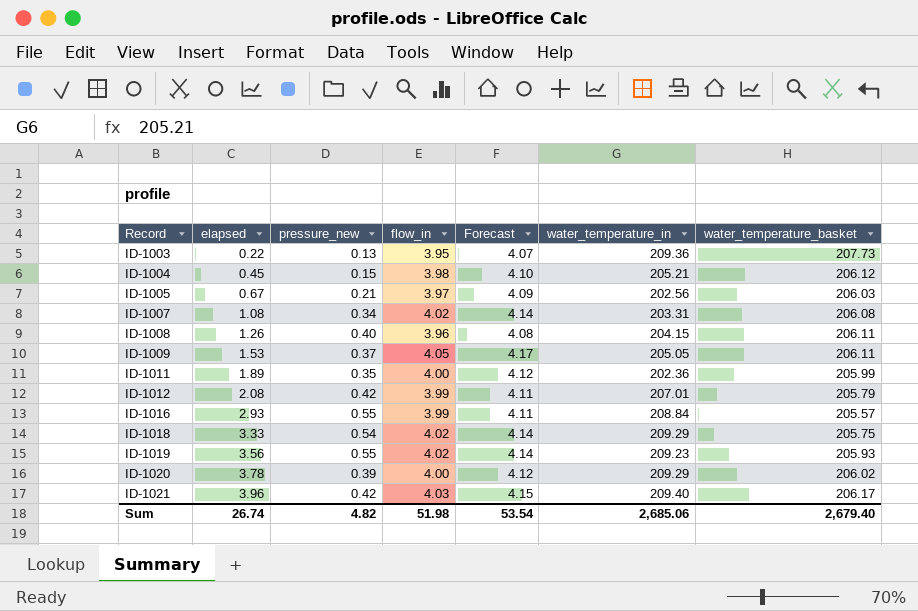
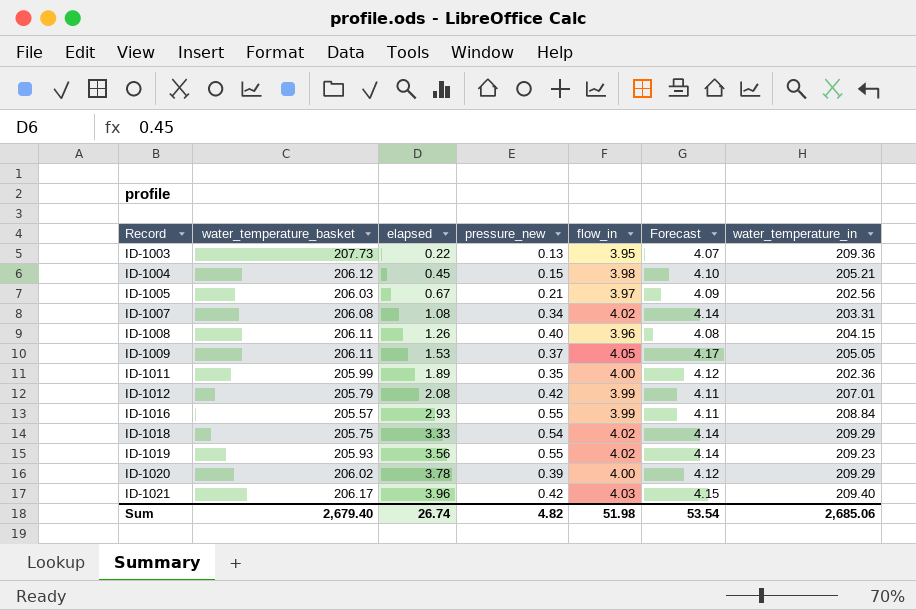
column water_temperature_basket | position: 7 -> 2

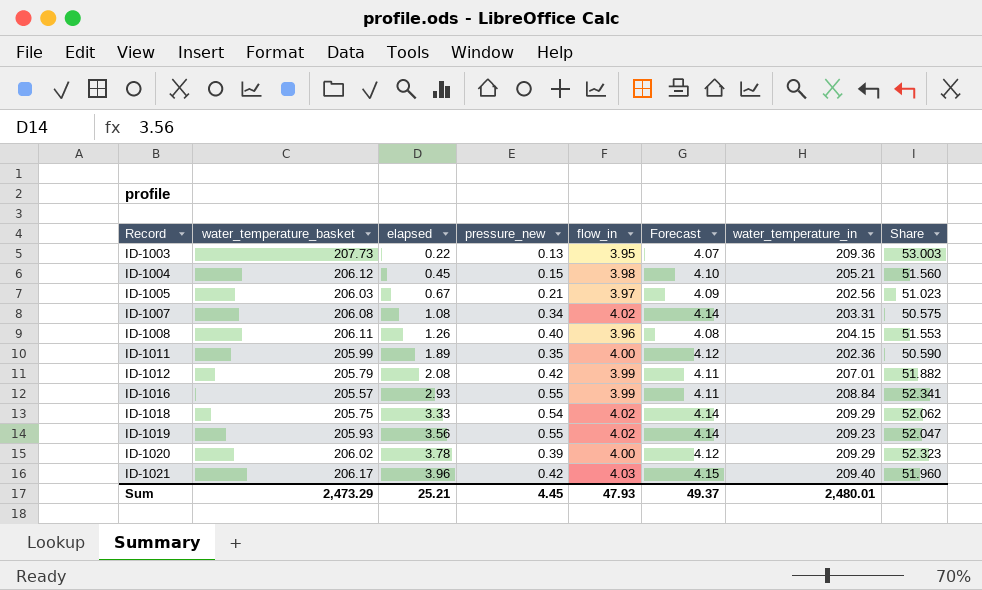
column Share | formula: none -> [water_temperature_in] / [flow_in]
row ID-1009: 206.11 | 1.53 | 0.37 | 4.05 | 4.17 | 205.05 -> none
Sum | water_temperature_basket: 2,679.40 -> 2,473.29
Sum | elapsed: 26.74 -> 25.21
Sum | pressure_new: 4.82 -> 4.45
Sum | flow_in: 51.98 -> 47.93
Sum | Forecast: 53.54 -> 49.37
Sum | water_temperature_in: 2,685.06 -> 2,480.01

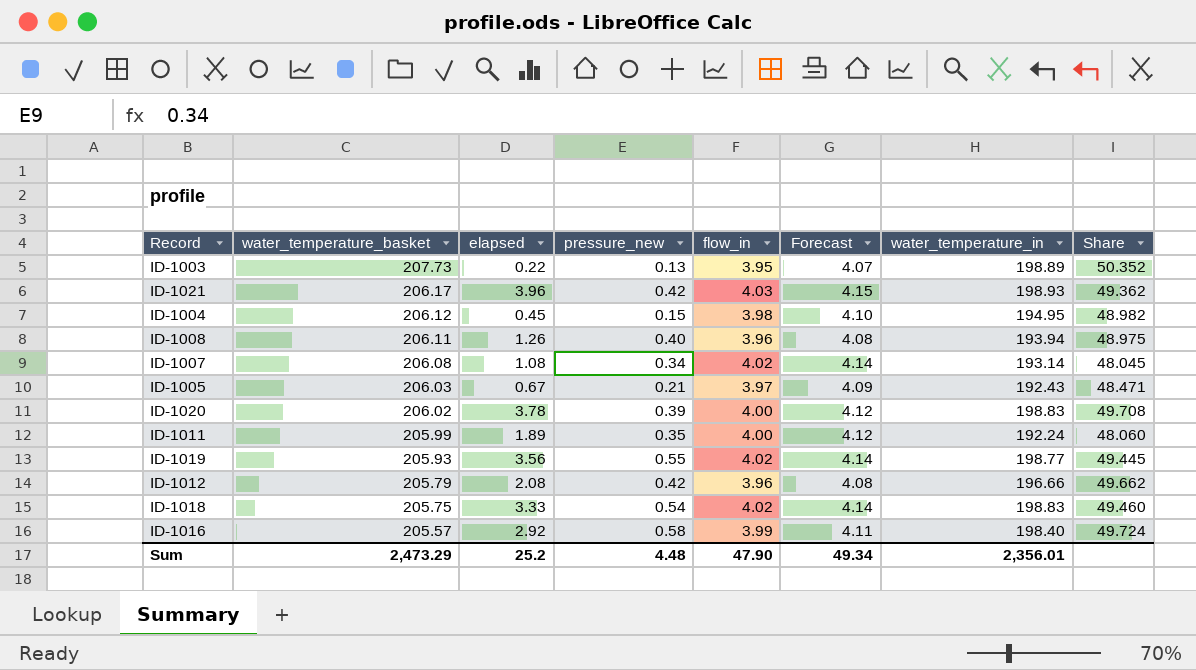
row order: Record ascending -> water_temperature_basket descending
ID-1003 | water_temperature_in: 209.36 -> 198.89
ID-1003 | Share: 53.003 -> 50.352
ID-1021 | water_temperature_in: 209.40 -> 198.93
ID-1021 | Share: 51.960 -> 49.362
ID-1004 | water_temperature_in: 205.21 -> 194.95
ID-1004 | Share: 51.560 -> 48.982
ID-1008 | water_temperature_in: 204.15 -> 193.94
ID-1008 | Share: 51.553 -> 48.975
ID-1007 | water_temperature_in: 203.31 -> 193.14
ID-1007 | Share: 50.575 -> 48.045
ID-1005 | water_temperature_in: 202.56 -> 192.43
ID-1005 | Share: 51.023 -> 48.471
ID-1020 | water_temperature_in: 209.29 -> 198.83
ID-1020 | Share: 52.323 -> 49.708
ID-1011 | water_temperature_in: 202.36 -> 192.24
ID-1011 | Share: 50.590 -> 48.060
ID-1019 | water_temperature_in: 209.23 -> 198.77
ID-1019 | Share: 52.047 -> 49.445
ID-1012 | flow_in: 3.99 -> 3.96
ID-1012 | Forecast: 4.11 -> 4.08
ID-1012 | water_temperature_in: 207.01 -> 196.66
ID-1012 | Share: 51.882 -> 49.662
ID-1018 | water_temperature_in: 209.29 -> 198.83
ID-1018 | Share: 52.062 -> 49.460
ID-1016 | elapsed: 2.93 -> 2.92
ID-1016 | pressure_new: 0.55 -> 0.58
ID-1016 | water_temperature_in: 208.84 -> 198.40
ID-1016 | Share: 52.341 -> 49.724
Sum | elapsed: 25.21 -> 25.2
Sum | pressure_new: 4.45 -> 4.48
Sum | flow_in: 47.93 -> 47.90
Sum | Forecast: 49.37 -> 49.34
Sum | water_temperature_in: 2,480.01 -> 2,356.01

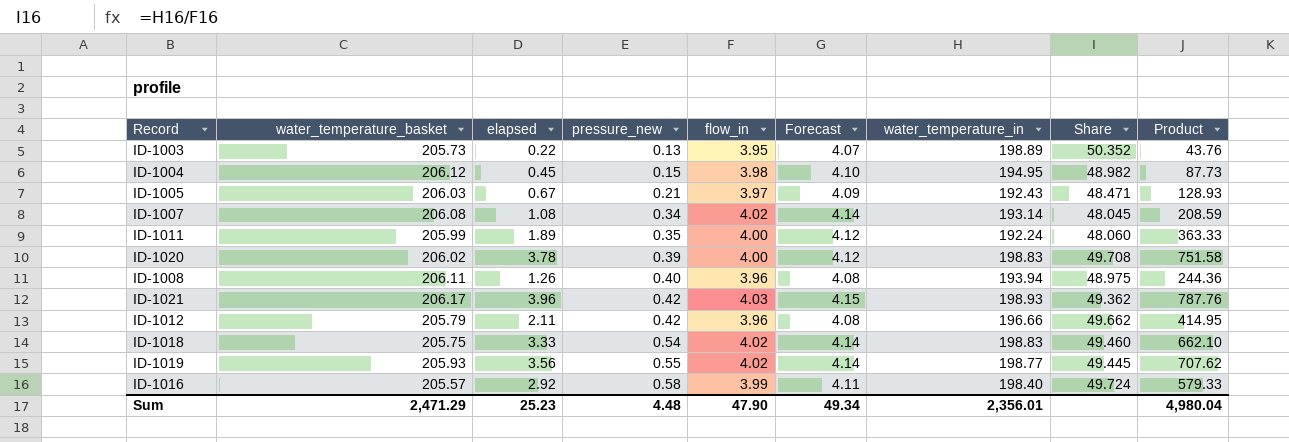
row order: water_temperature_basket descending -> pressure_new ascending
column Product | formula: none -> [elapsed] * [water_temperature_in]
ID-1003 | water_temperature_basket: 207.73 -> 205.73
ID-1012 | elapsed: 2.08 -> 2.11
Sum | water_temperature_basket: 2,473.29 -> 2,471.29
Sum | elapsed: 25.2 -> 25.23

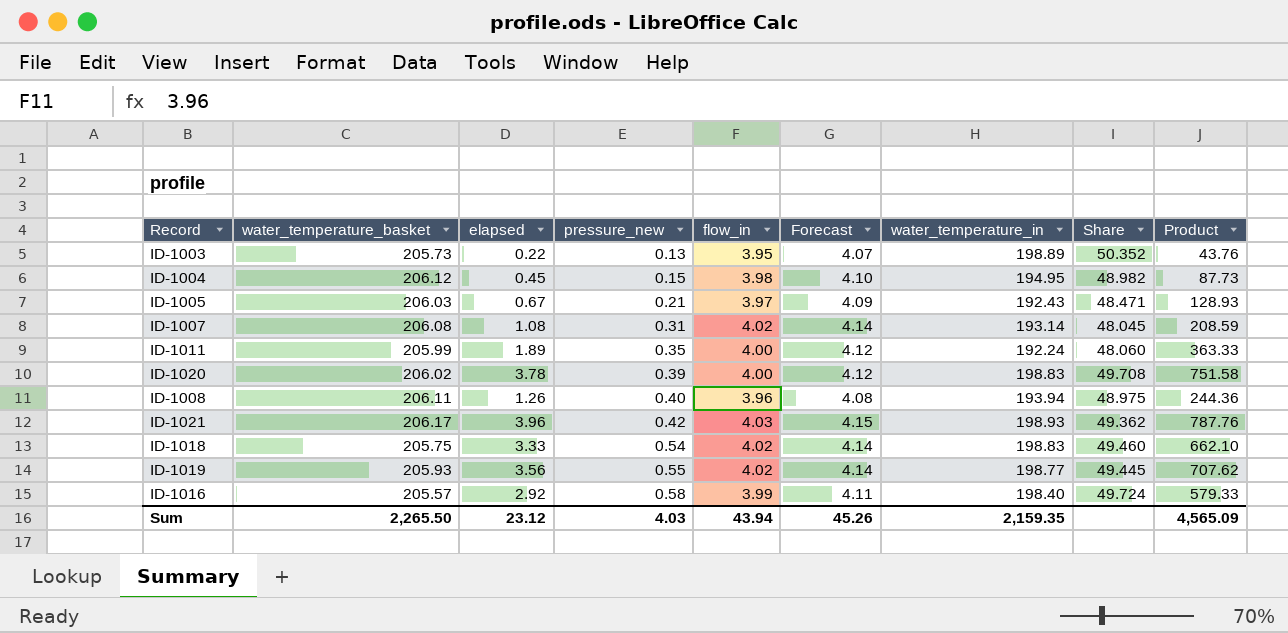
row ID-1012: 205.79 | 2.11 | 0.42 | 3.96 | 4.08 | 196.66 | 49.662 | 414.95 -> none
ID-1007 | pressure_new: 0.34 -> 0.31
Sum | water_temperature_basket: 2,471.29 -> 2,265.50
Sum | elapsed: 25.23 -> 23.12
Sum | pressure_new: 4.48 -> 4.03
Sum | flow_in: 47.90 -> 43.94
Sum | Forecast: 49.34 -> 45.26
Sum | water_temperature_in: 2,356.01 -> 2,159.35
Sum | Product: 4,980.04 -> 4,565.09

